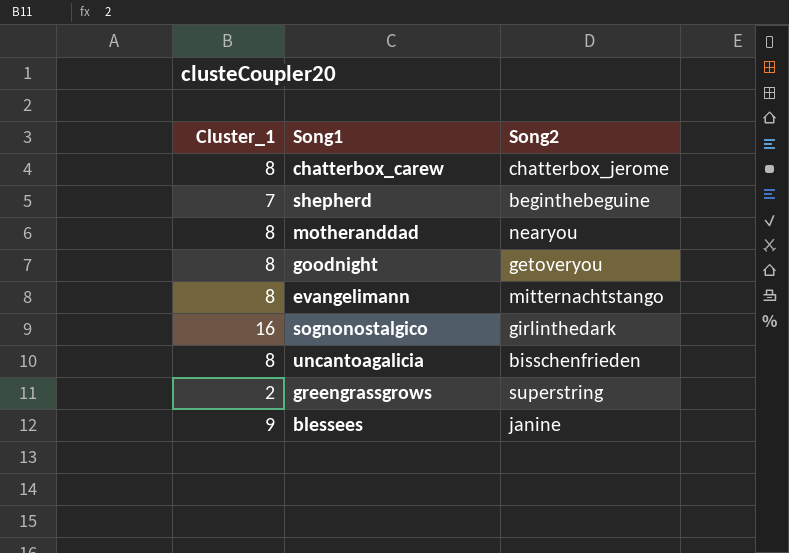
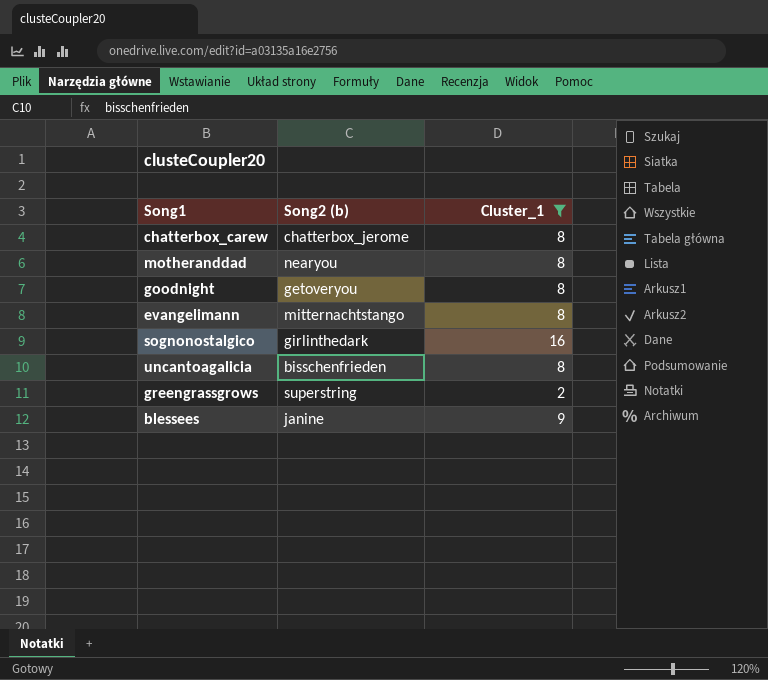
filter: none -> Cluster_1 != 7
column name: Song2 -> Song2 (b)
column Cluster_1 | position: 1 -> 3

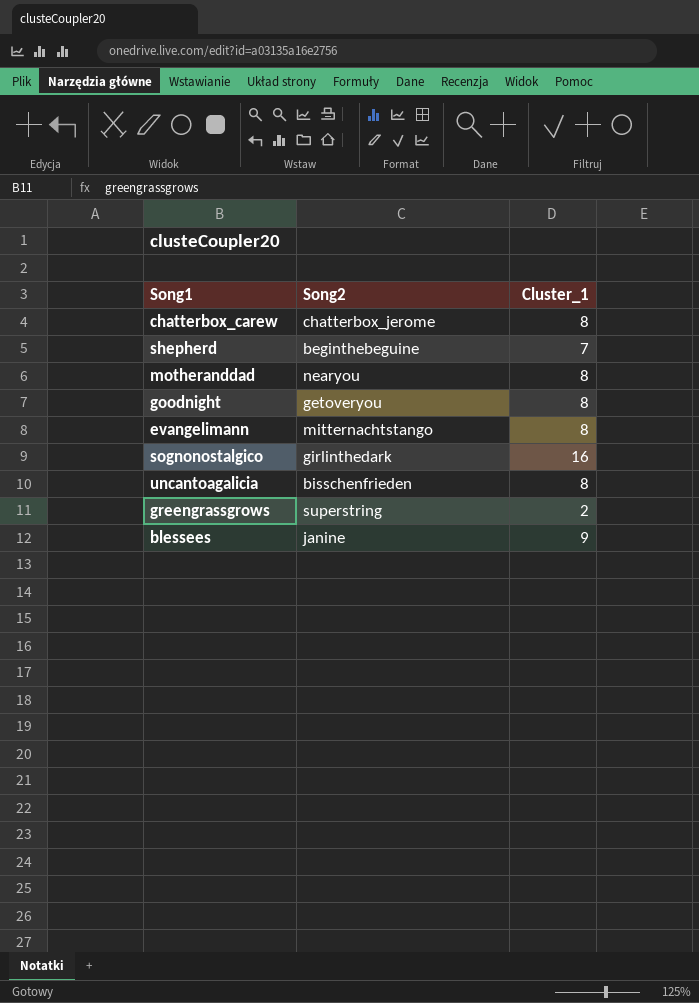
filter: Cluster_1 != 7 -> none
column name: Song2 (b) -> Song2

